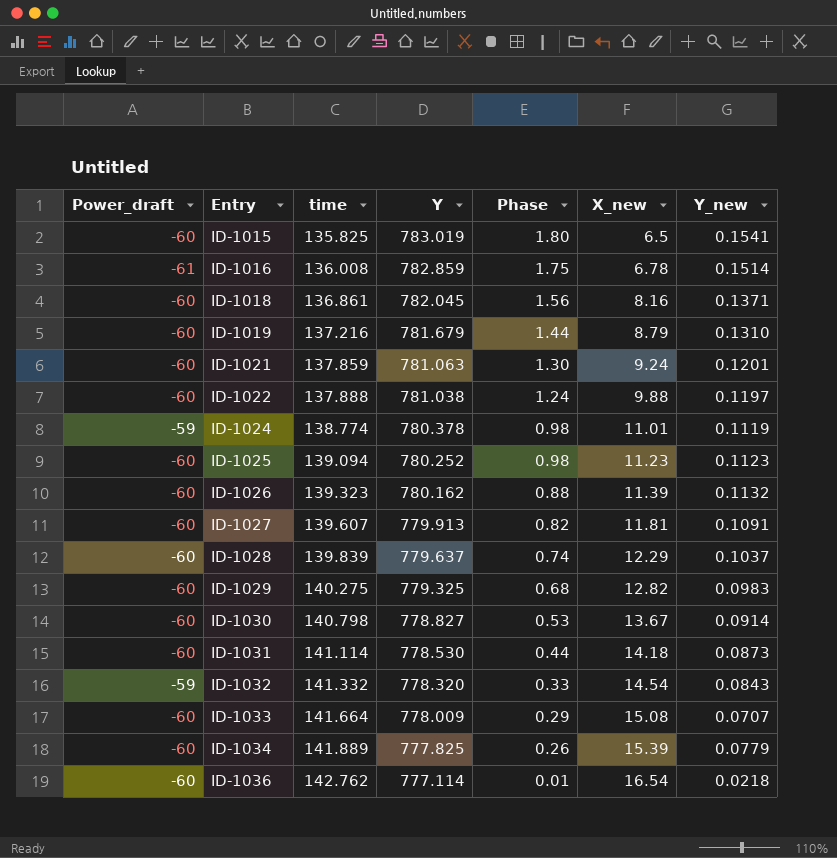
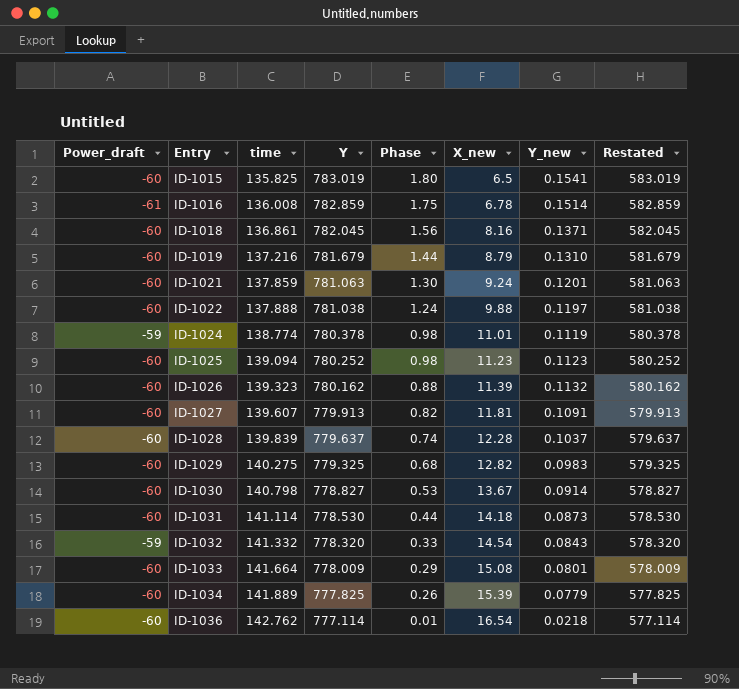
column Restated | formula: none -> [Y] - 200
ID-1028 | X_new: 12.29 -> 12.28
ID-1033 | Y_new: 0.0707 -> 0.0801

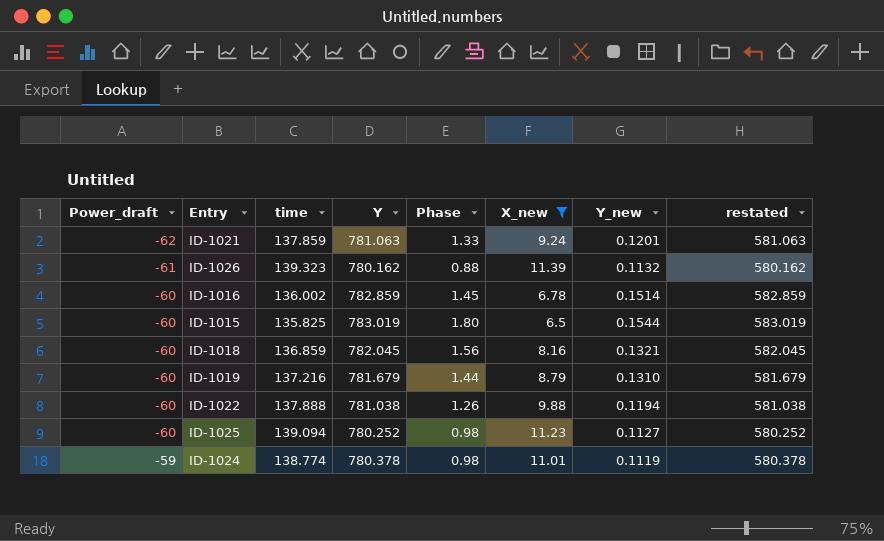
filter: none -> X_new <= 11.39
row order: Entry ascending -> Power_draft ascending
column name: Restated -> restated
ID-1021 | Power_draft: -60 -> -62
ID-1021 | Phase: 1.30 -> 1.33
ID-1026 | Power_draft: -60 -> -61
ID-1016 | Power_draft: -61 -> -60
ID-1016 | time: 136.008 -> 136.002
ID-1016 | Phase: 1.75 -> 1.45
ID-1015 | Y_new: 0.1541 -> 0.1544
ID-1018 | time: 136.861 -> 136.859
ID-1018 | Y_new: 0.1371 -> 0.1321
ID-1022 | Phase: 1.24 -> 1.26
ID-1022 | Y_new: 0.1197 -> 0.1194
ID-1025 | Y_new: 0.1123 -> 0.1127

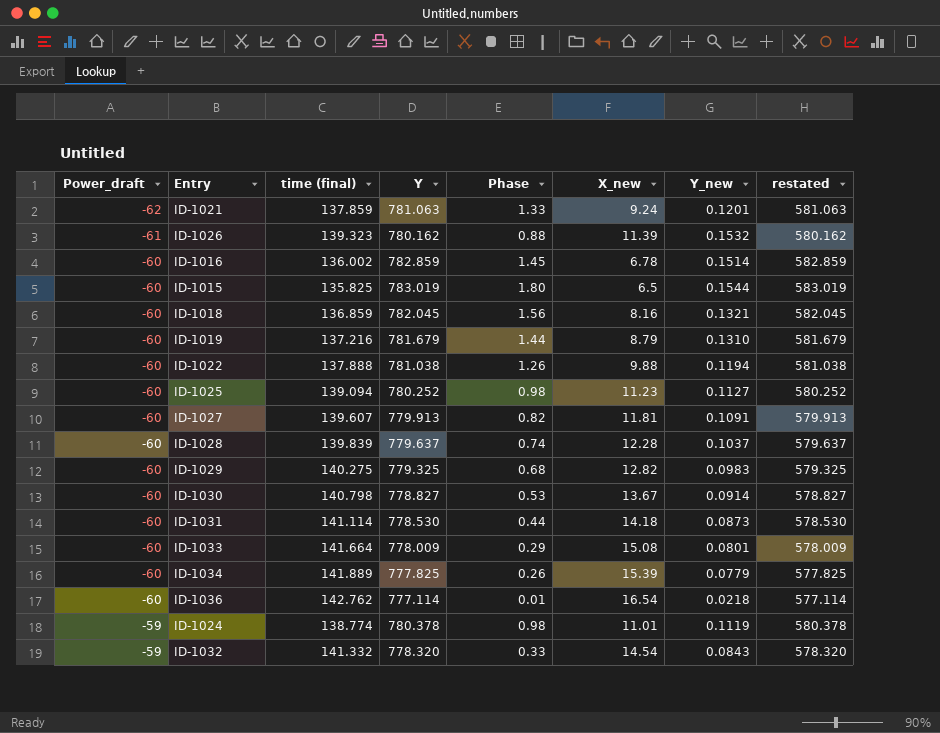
filter: X_new <= 11.39 -> none
column name: time -> time (final)
ID-1026 | Y_new: 0.1132 -> 0.1532

